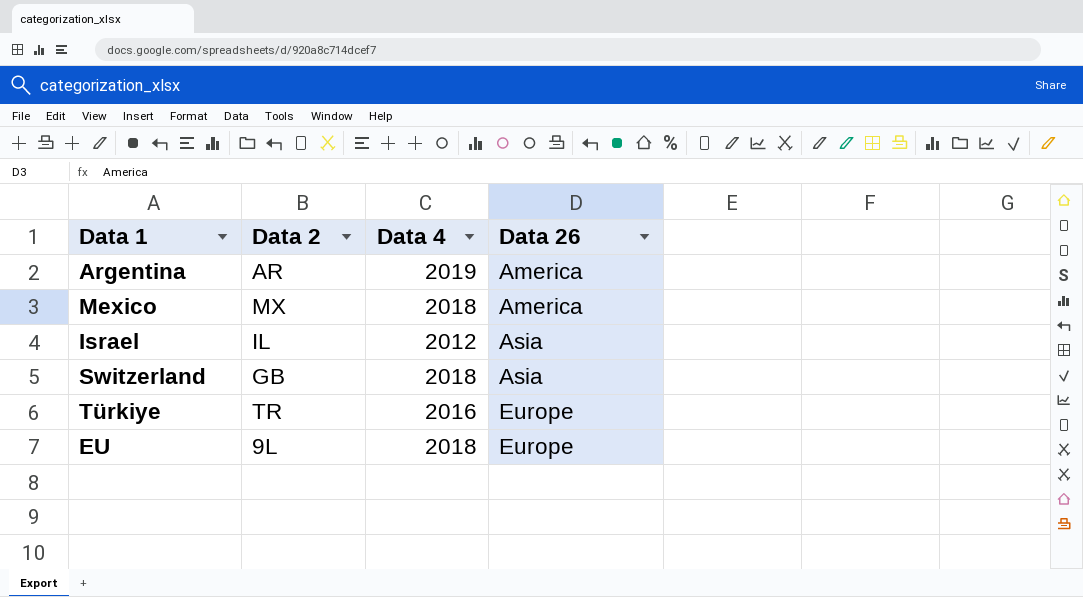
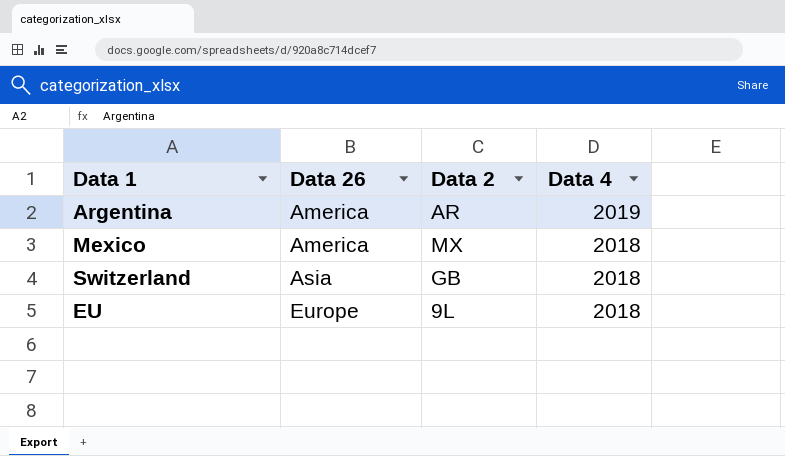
column Data 26 | position: 4 -> 2
row Israel: IL | 2012 | Asia -> none
row Türkiye: TR | 2016 | Europe -> none

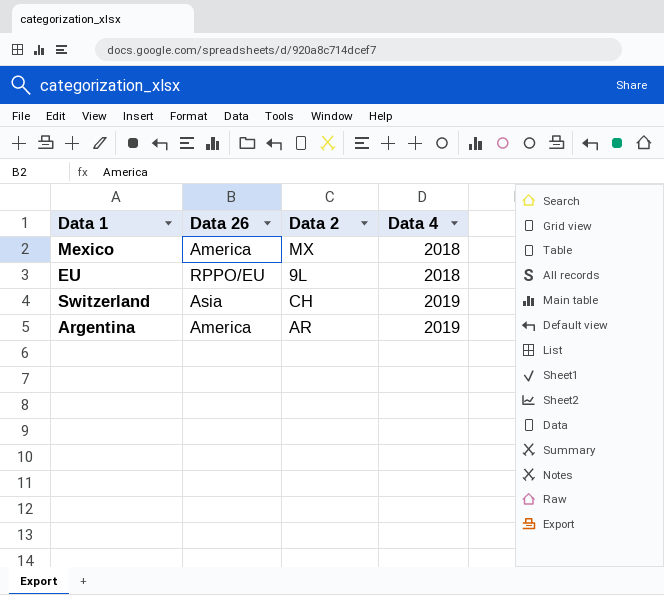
row order: Data 26 ascending -> Data 4 ascending
EU | Data 26: Europe -> RPPO/EU
Switzerland | Data 2: GB -> CH
Switzerland | Data 4: 2018 -> 2019

